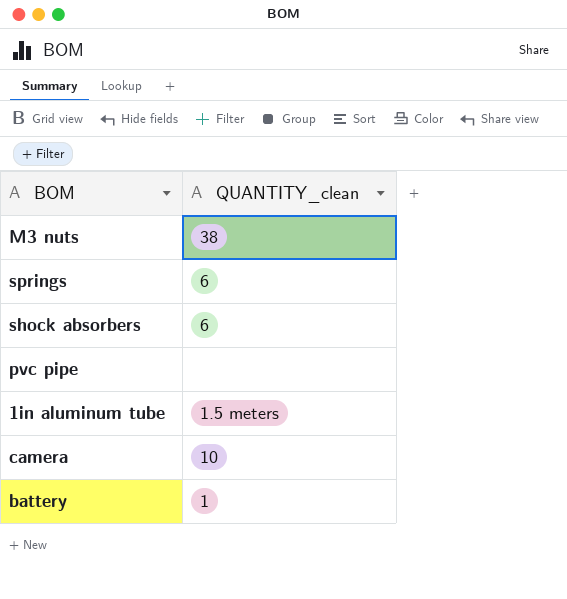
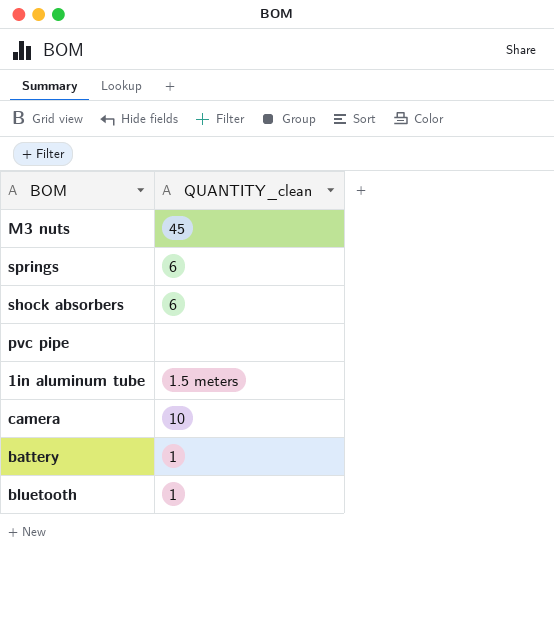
M3 nuts | QUANTITY_clean: 38 -> 45
row bluetooth: none -> 1

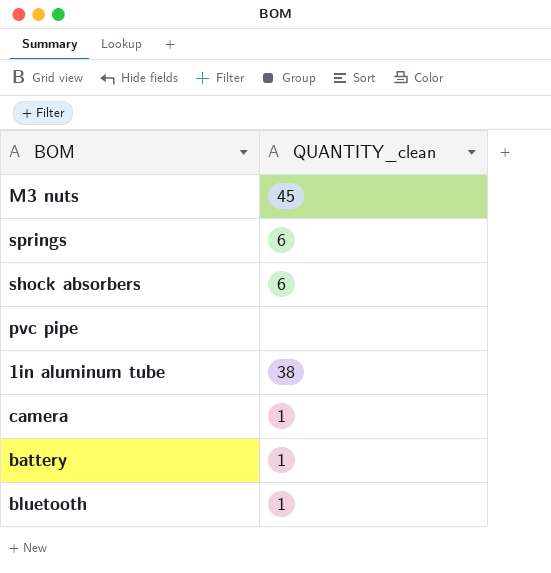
1in aluminum tube | QUANTITY_clean: 1.5 meters -> 38
camera | QUANTITY_clean: 10 -> 1

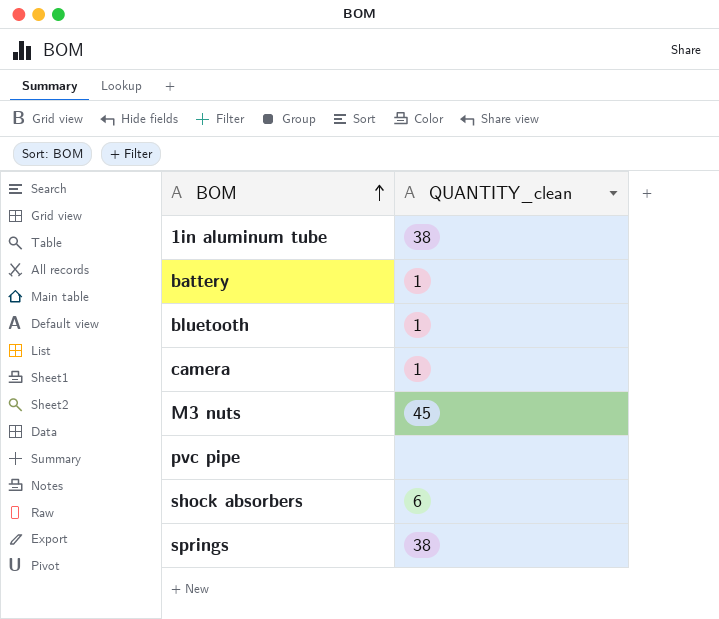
row order: none -> BOM ascending
springs | QUANTITY_clean: 6 -> 38

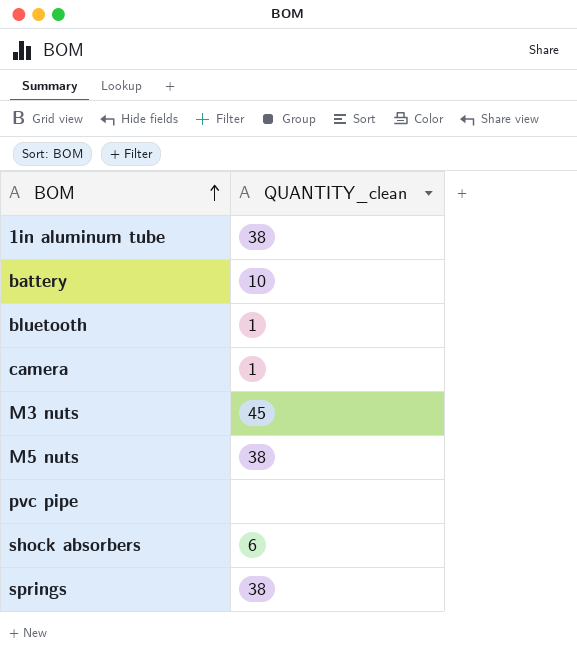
battery | QUANTITY_clean: 1 -> 10
row M5 nuts: none -> 38

